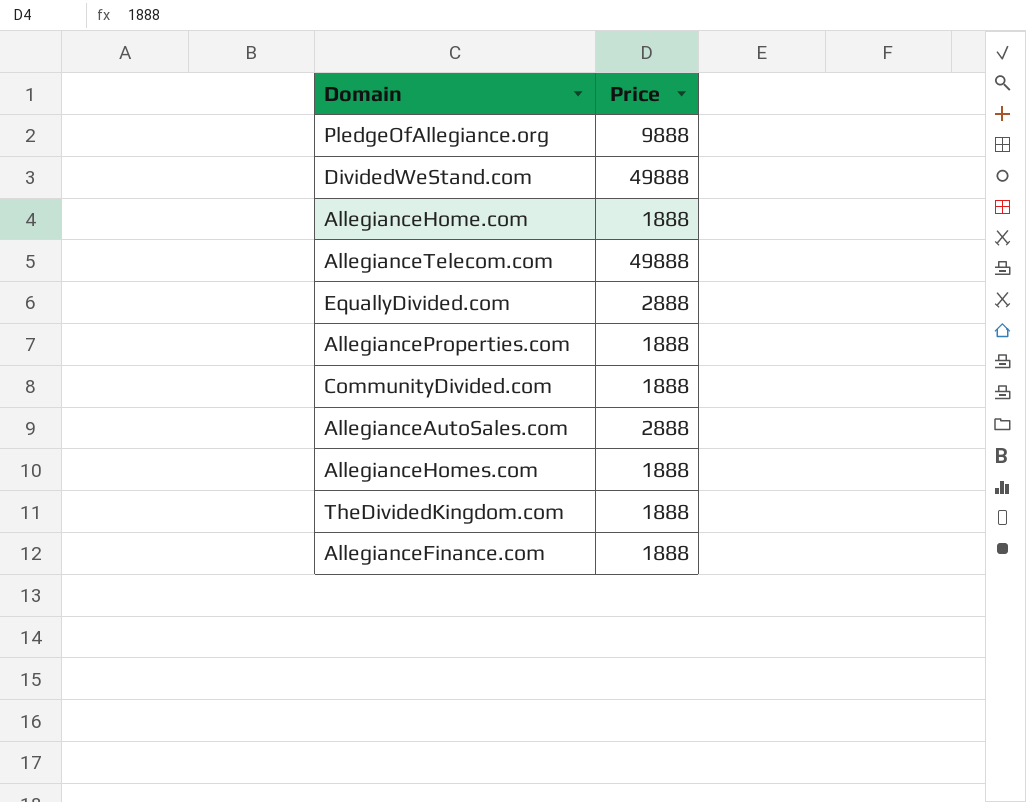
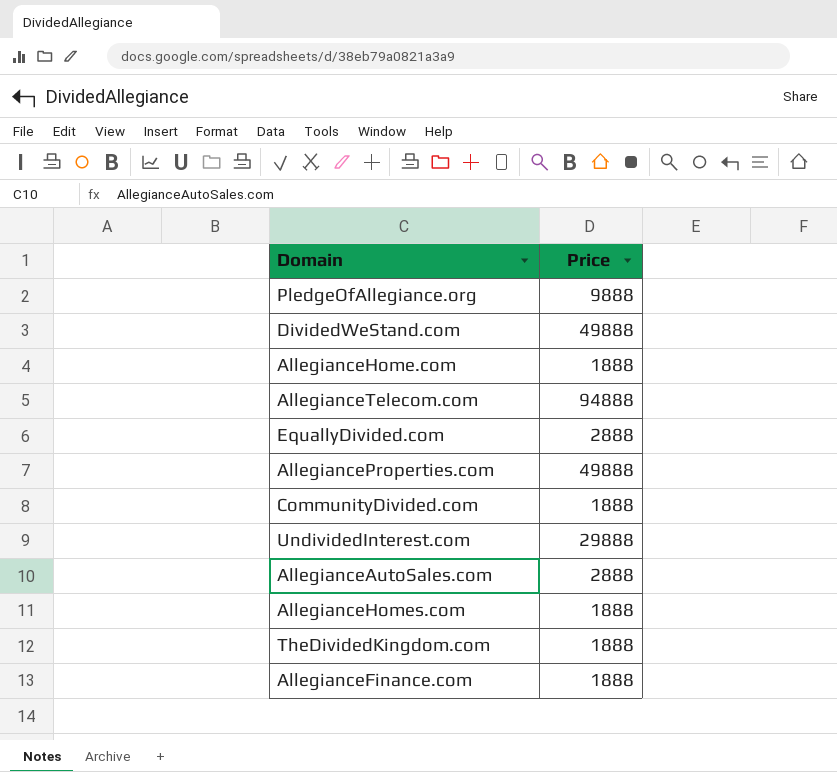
AllegianceTelecom.com | Price: 49888 -> 94888
AllegianceProperties.com | Price: 1888 -> 49888
row UndividedInterest.com: none -> 29888

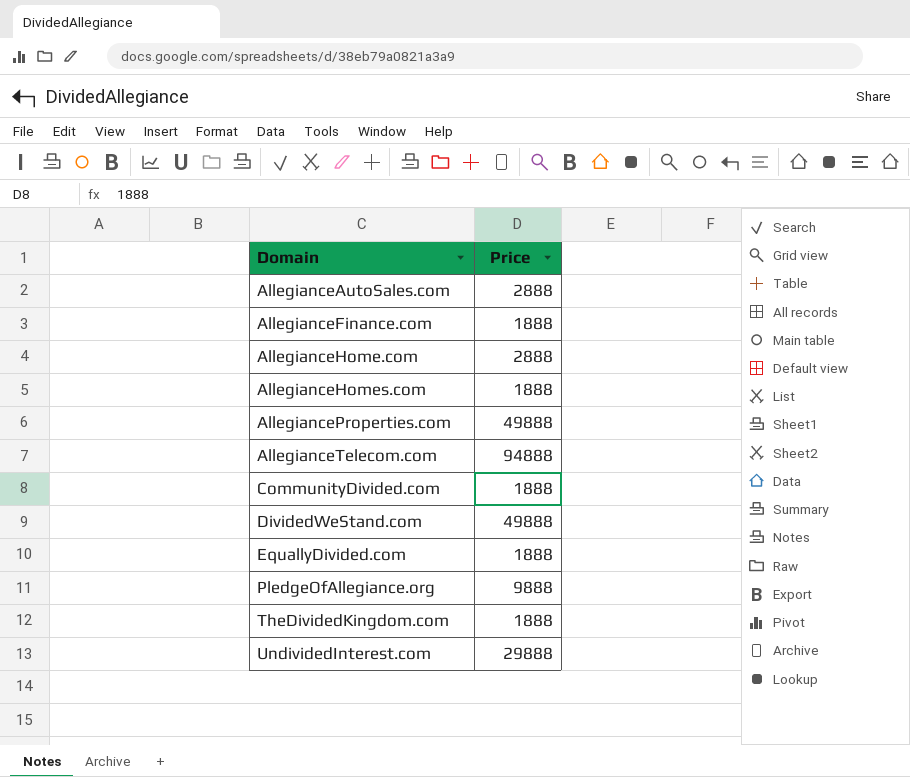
row order: none -> Domain ascending
AllegianceHome.com | Price: 1888 -> 2888
EquallyDivided.com | Price: 2888 -> 1888

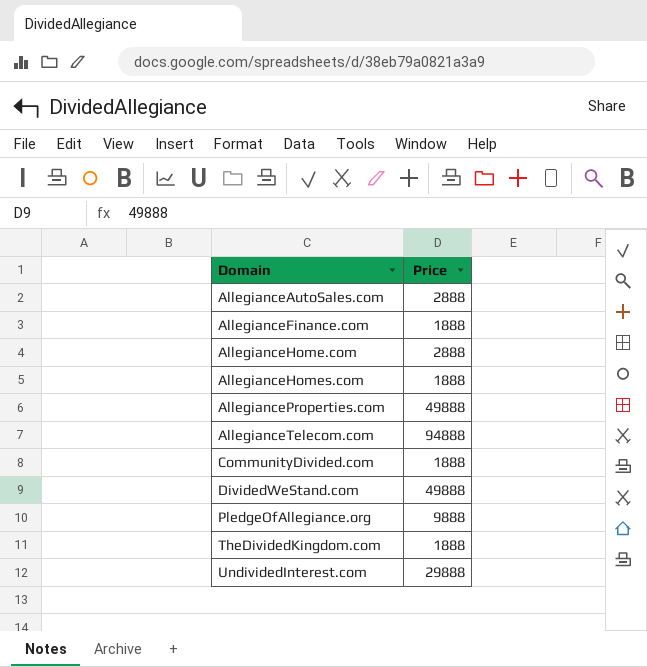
row EquallyDivided.com: 1888 -> none

